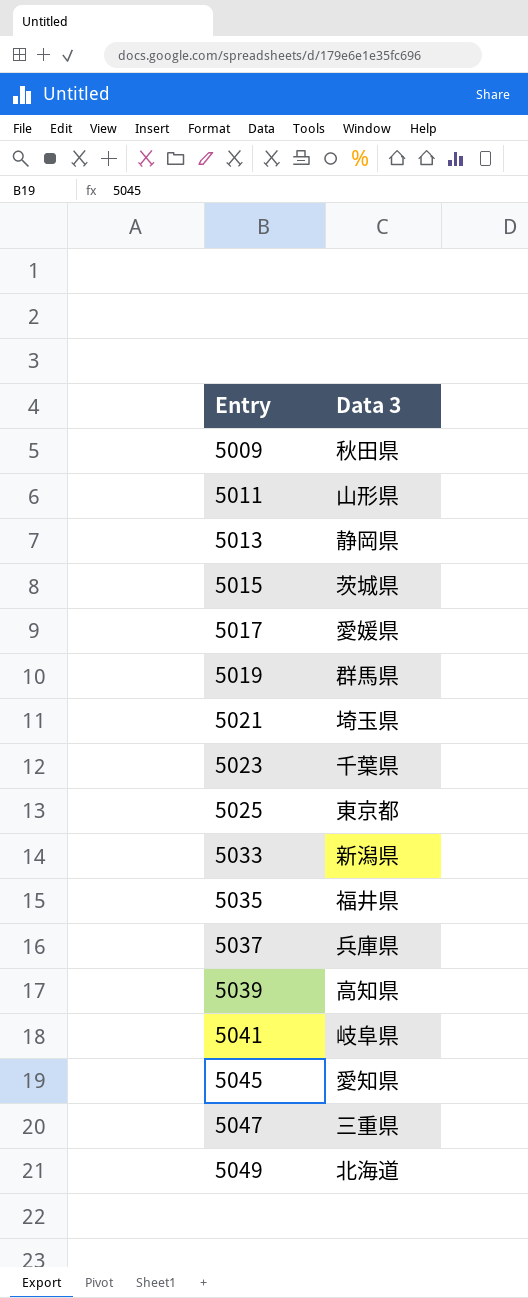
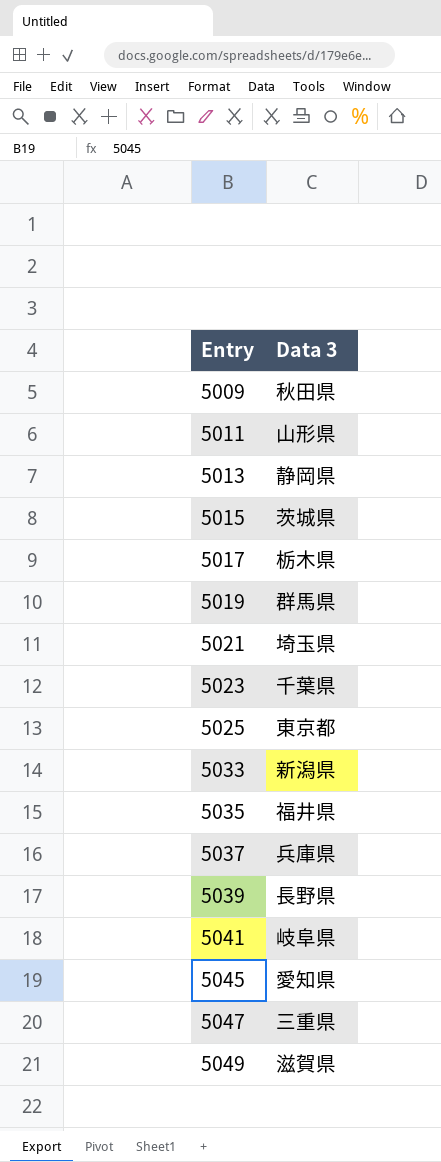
5017 | Data 3: 愛媛県 -> 栃木県
5039 | Data 3: 高知県 -> 長野県
5049 | Data 3: 北海道 -> 滋賀県

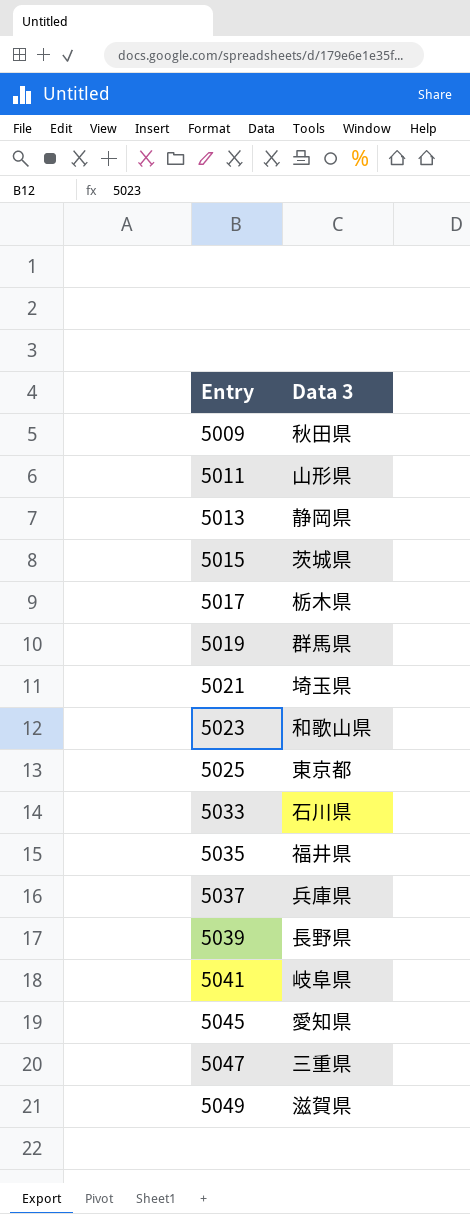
5023 | Data 3: 千葉県 -> 和歌山県
5033 | Data 3: 新潟県 -> 石川県

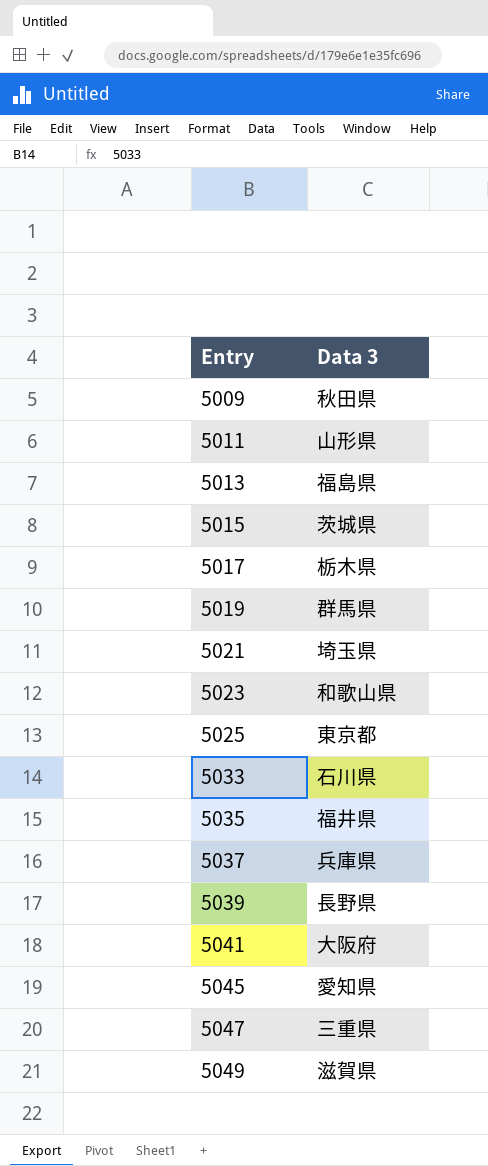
5013 | Data 3: 静岡県 -> 福島県
5041 | Data 3: 岐阜県 -> 大阪府

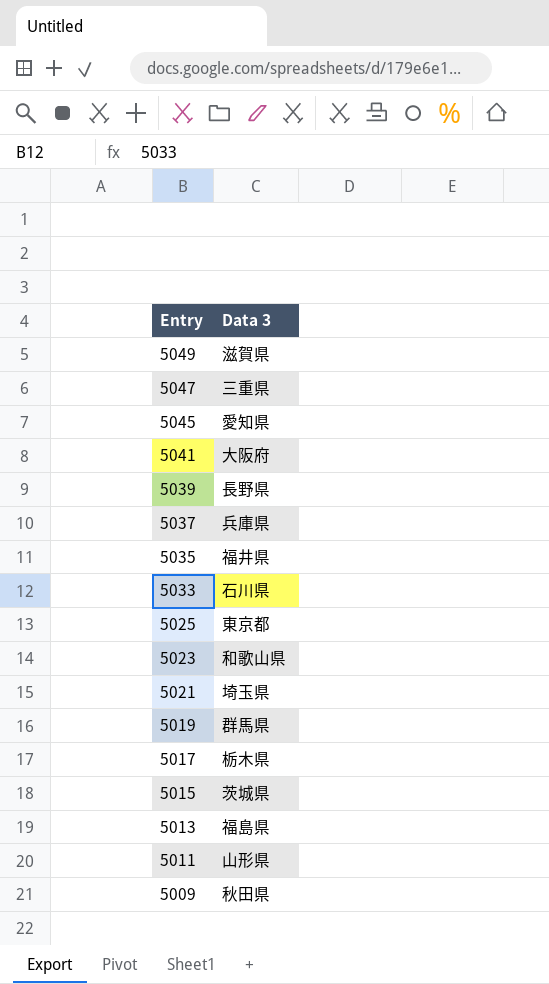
row order: Entry ascending -> Entry descending

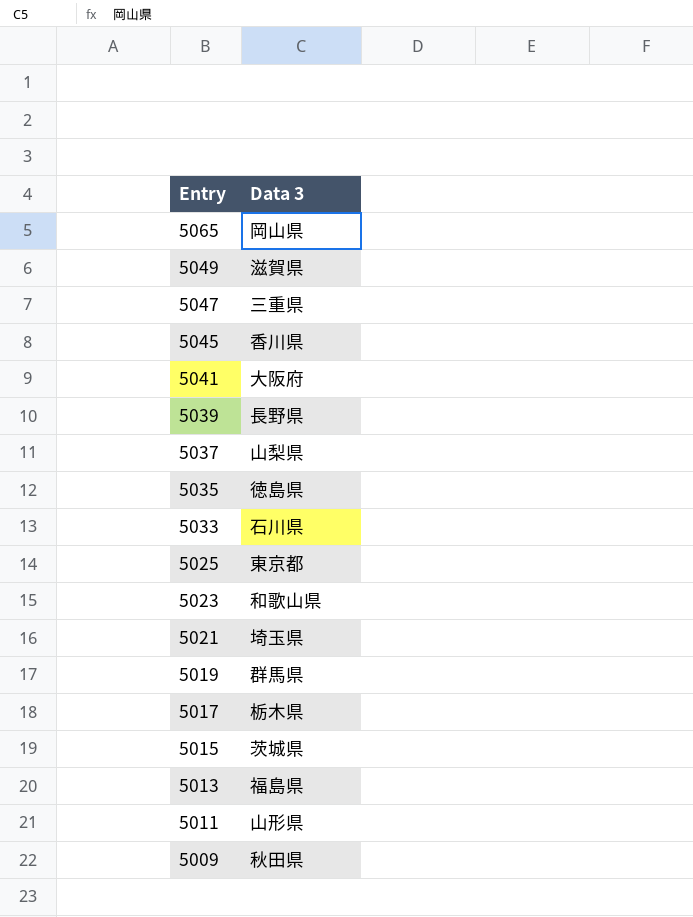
row 5065: none -> 岡山県
5045 | Data 3: 愛知県 -> 香川県
5037 | Data 3: 兵庫県 -> 山梨県
5035 | Data 3: 福井県 -> 徳島県

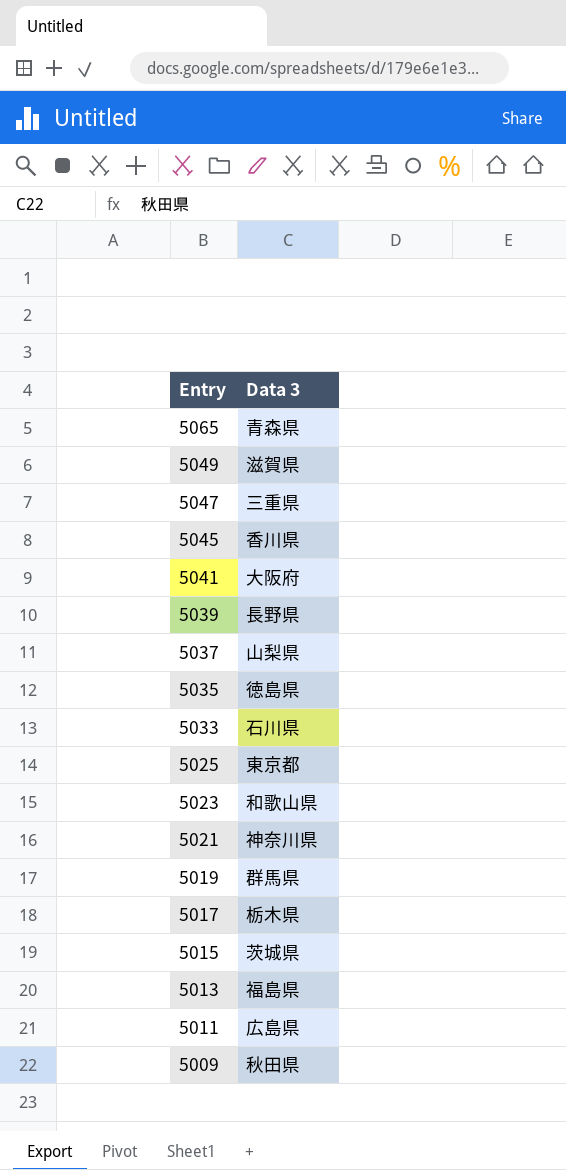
5065 | Data 3: 岡山県 -> 青森県
5021 | Data 3: 埼玉県 -> 神奈川県
5011 | Data 3: 山形県 -> 広島県

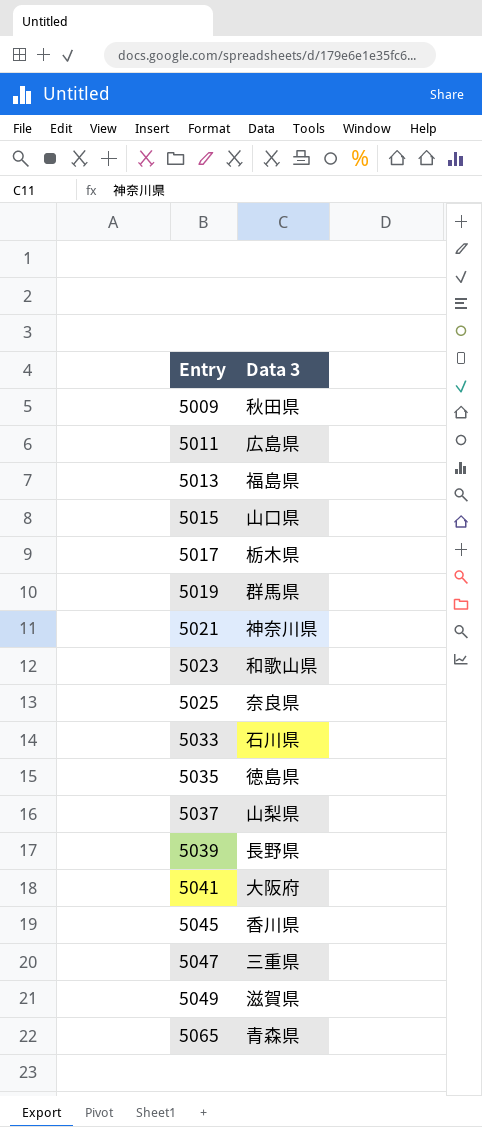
row order: Entry descending -> Entry ascending
5015 | Data 3: 茨城県 -> 山口県
5025 | Data 3: 東京都 -> 奈良県

